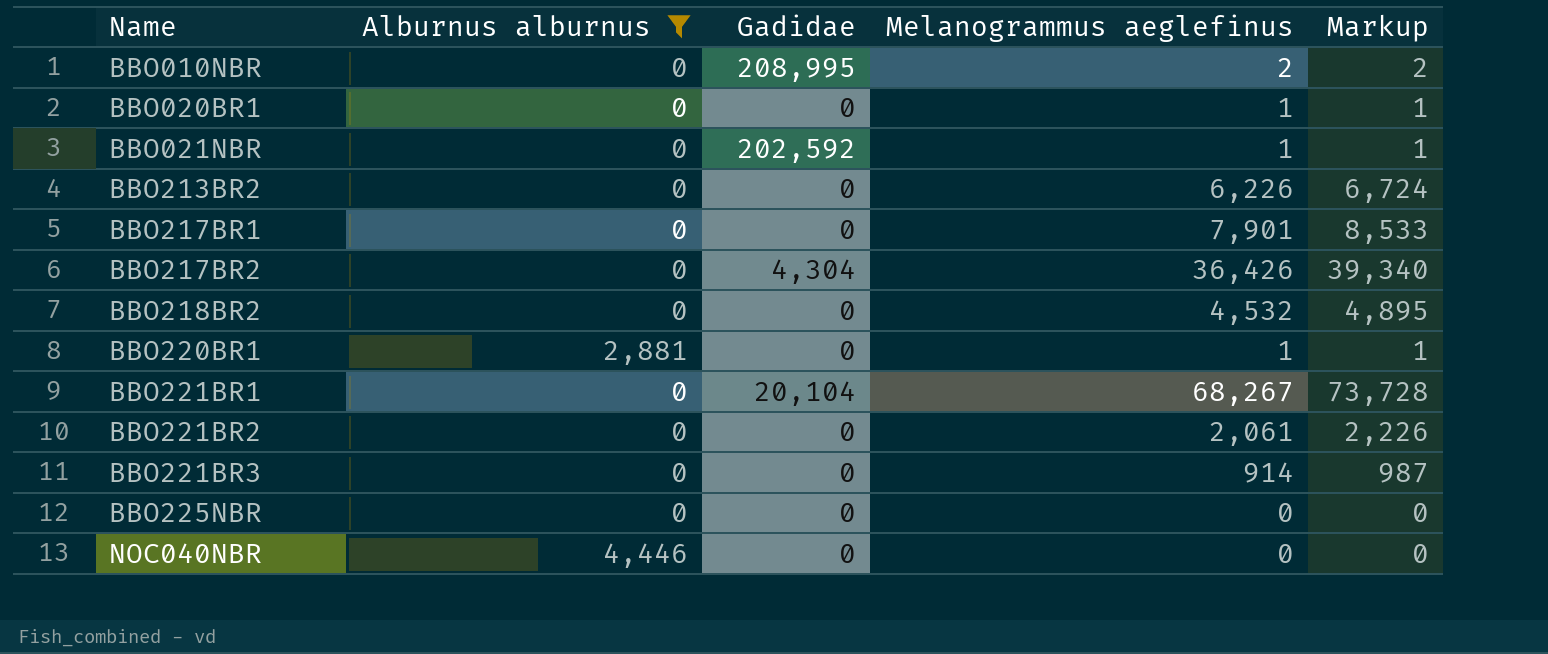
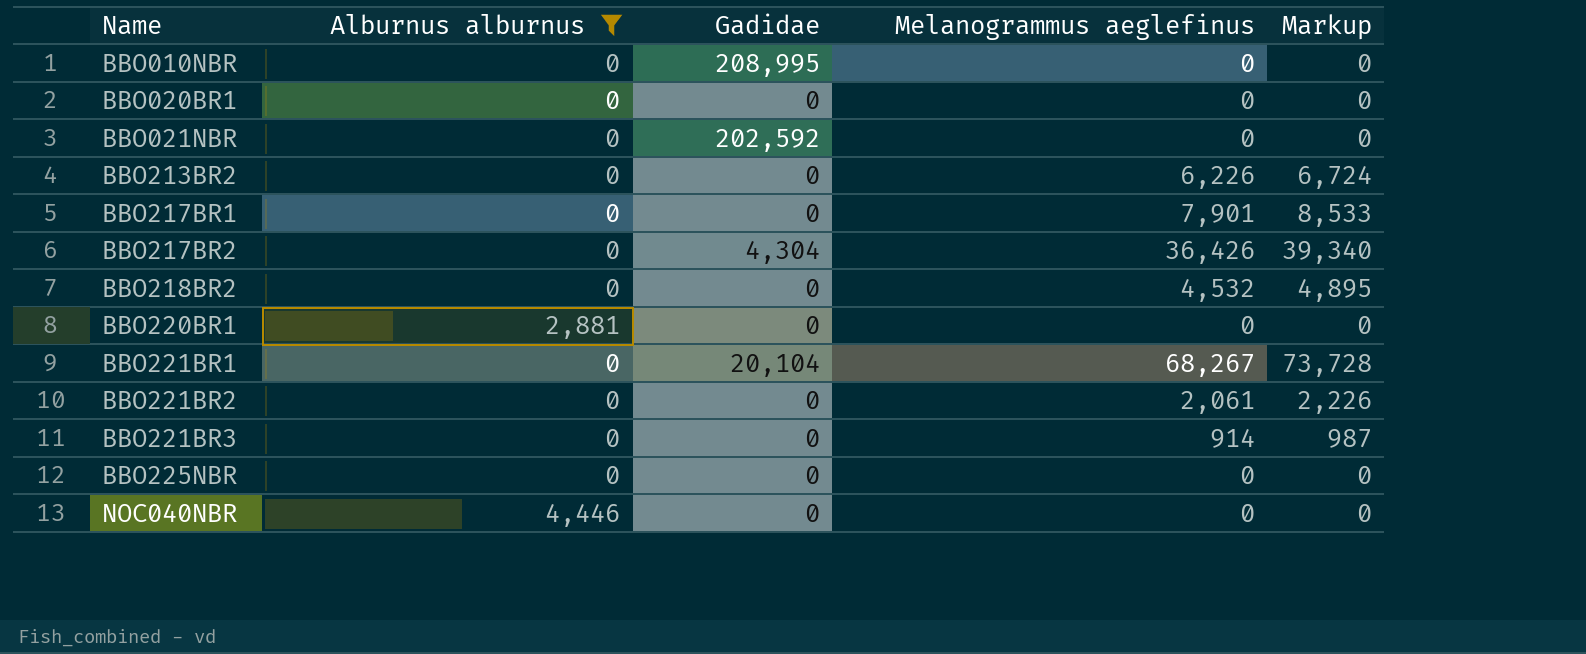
BBO010NBR | Melanogrammus aeglefinus: 2 -> 0
BBO010NBR | Markup: 2 -> 0
BBO020BR1 | Melanogrammus aeglefinus: 1 -> 0
BBO020BR1 | Markup: 1 -> 0
BBO021NBR | Melanogrammus aeglefinus: 1 -> 0
BBO021NBR | Markup: 1 -> 0
BBO220BR1 | Melanogrammus aeglefinus: 1 -> 0
BBO220BR1 | Markup: 1 -> 0

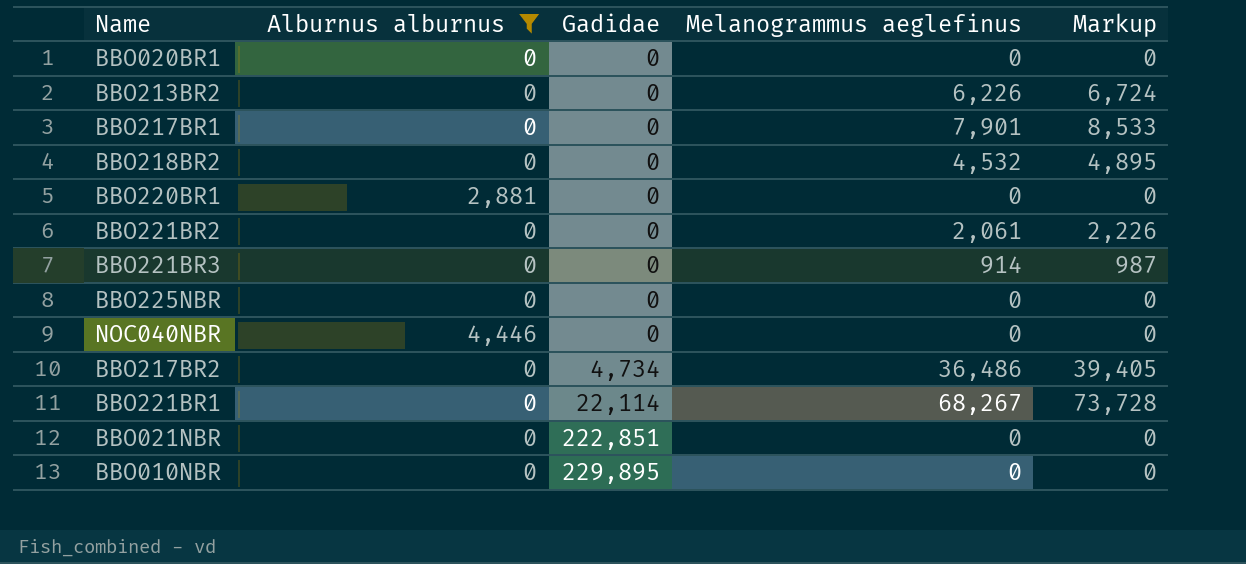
row order: Name ascending -> Gadidae ascending
BBO217BR2 | Gadidae: 4,304 -> 4,734
BBO217BR2 | Melanogrammus aeglefinus: 36,426 -> 36,486
BBO217BR2 | Markup: 39,340 -> 39,405
BBO221BR1 | Gadidae: 20,104 -> 22,114
BBO021NBR | Gadidae: 202,592 -> 222,851
BBO010NBR | Gadidae: 208,995 -> 229,895

